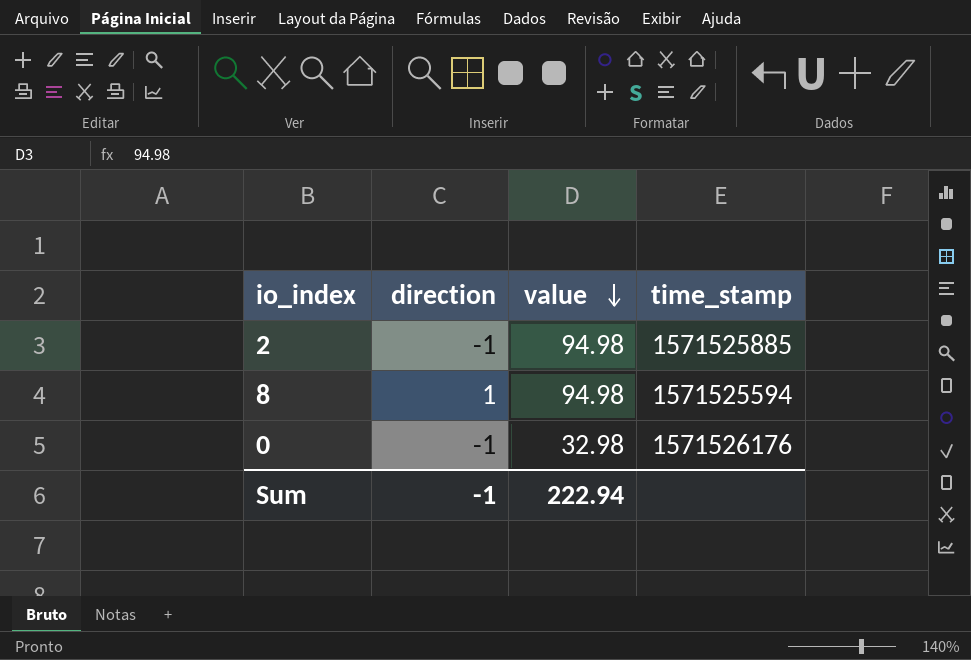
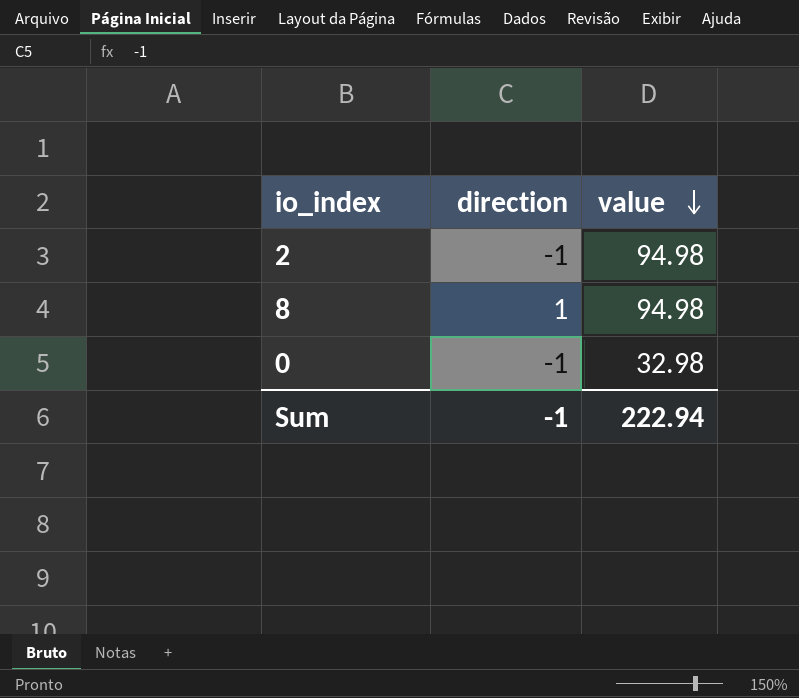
column time_stamp | position: 4 -> none

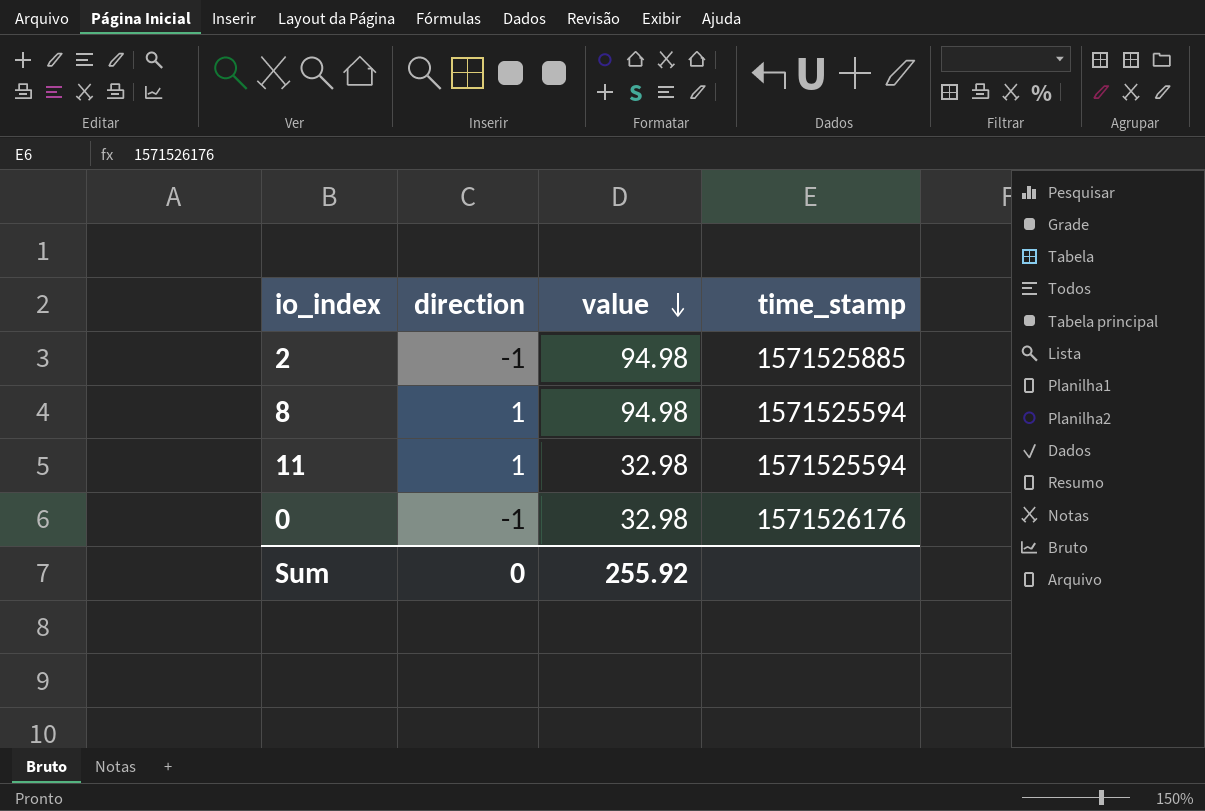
column time_stamp | position: none -> 4
row 11: none -> 1 | 32.98 | 1571525594
Sum | direction: -1 -> 0
Sum | value: 222.94 -> 255.92

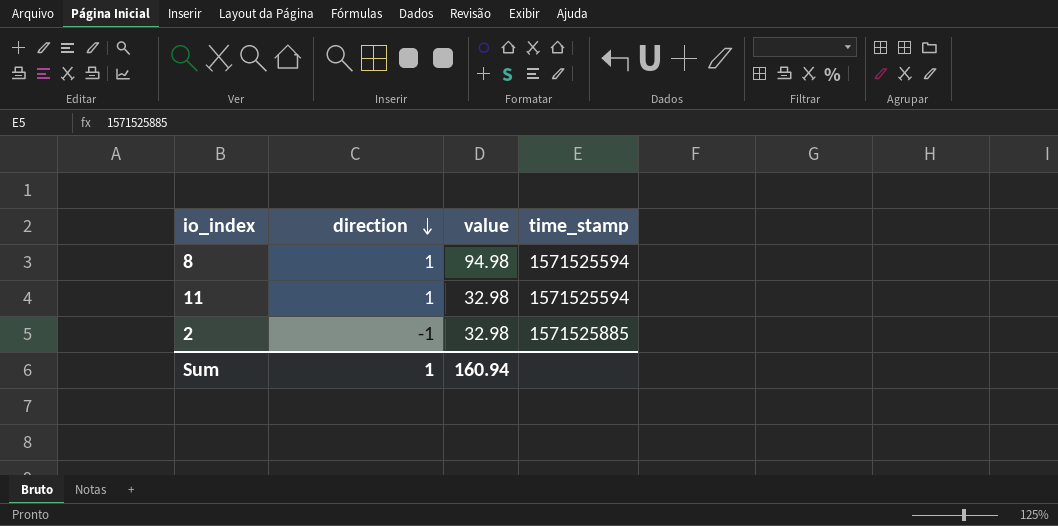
row order: value descending -> direction descending
row 0: -1 | 32.98 | 1571526176 -> none
2 | value: 94.98 -> 32.98
Sum | direction: 0 -> 1
Sum | value: 255.92 -> 160.94

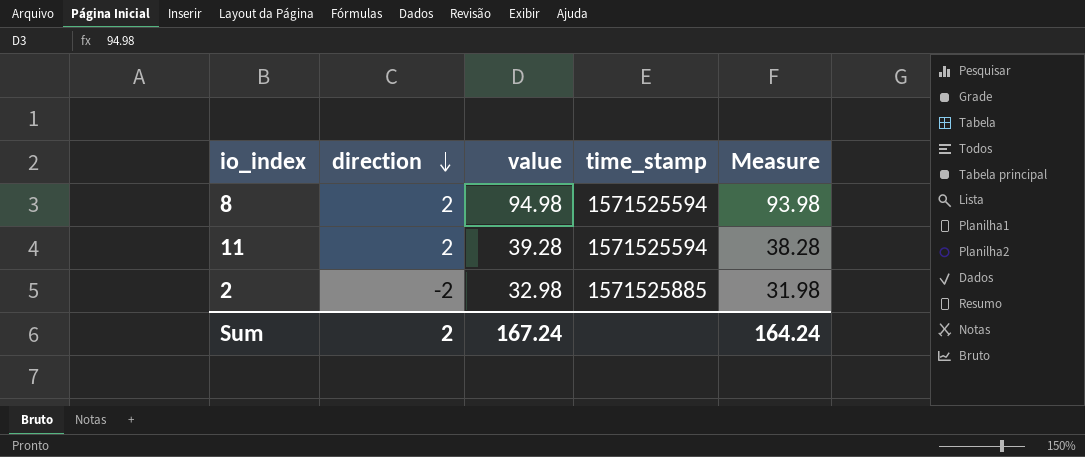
column Measure | formula: none -> [value] - 1
8 | direction: 1 -> 2
11 | direction: 1 -> 2
11 | value: 32.98 -> 39.28
2 | direction: -1 -> -2
Sum | direction: 1 -> 2
Sum | value: 160.94 -> 167.24

